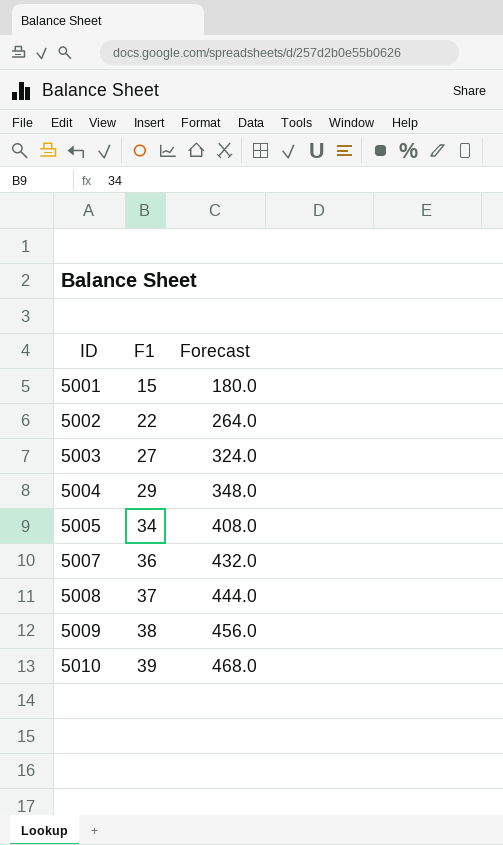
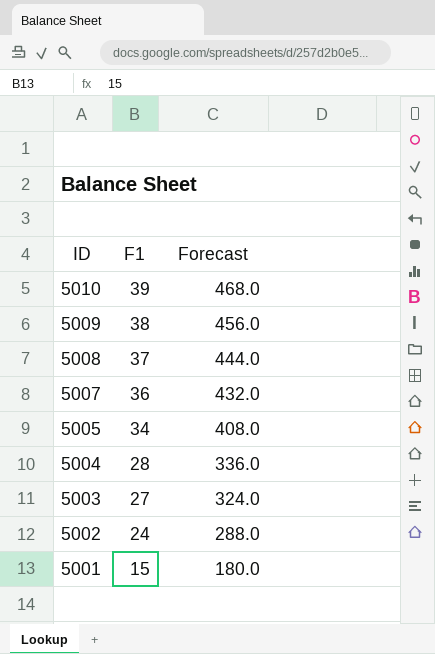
row order: ID ascending -> ID descending
5004 | F1: 29 -> 28
5004 | Forecast: 348.0 -> 336.0
5002 | F1: 22 -> 24
5002 | Forecast: 264.0 -> 288.0

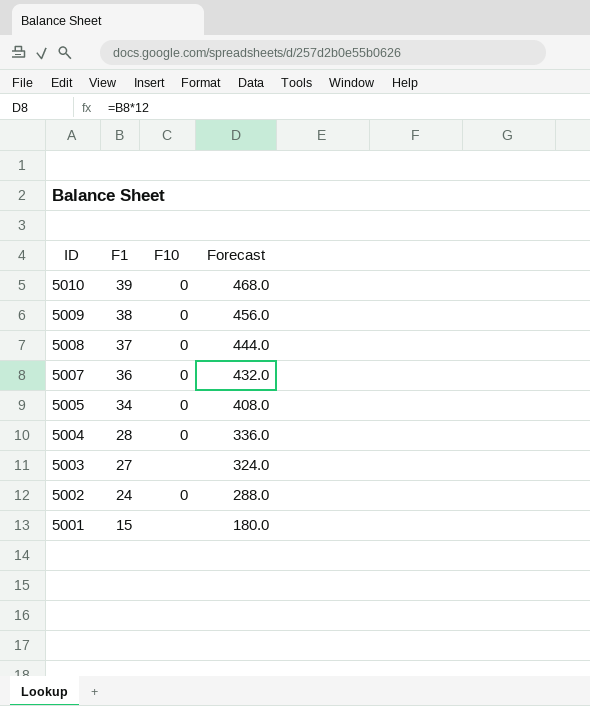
column F10 | position: none -> 3

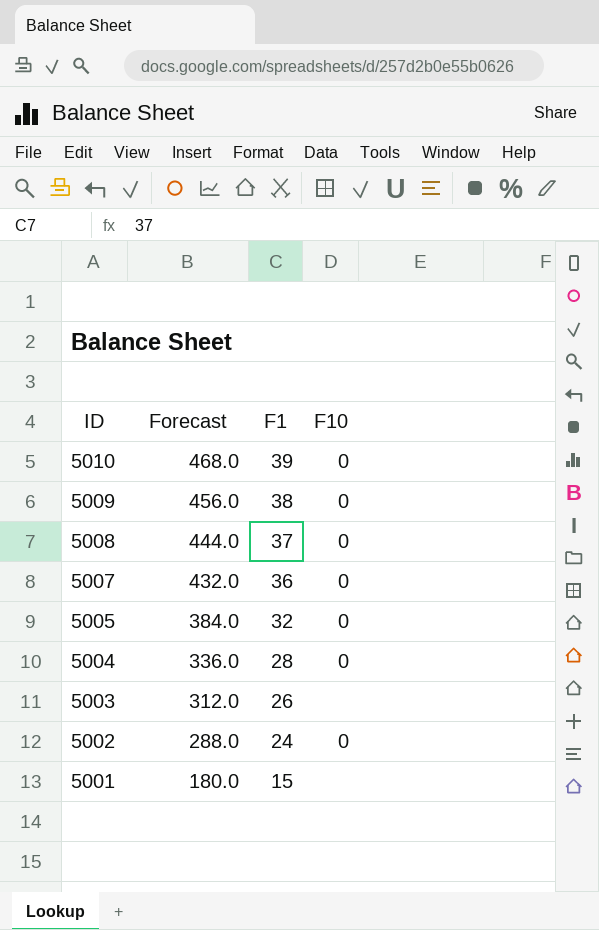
column Forecast | position: 4 -> 2
5005 | Forecast: 408.0 -> 384.0
5005 | F1: 34 -> 32
5003 | Forecast: 324.0 -> 312.0
5003 | F1: 27 -> 26

